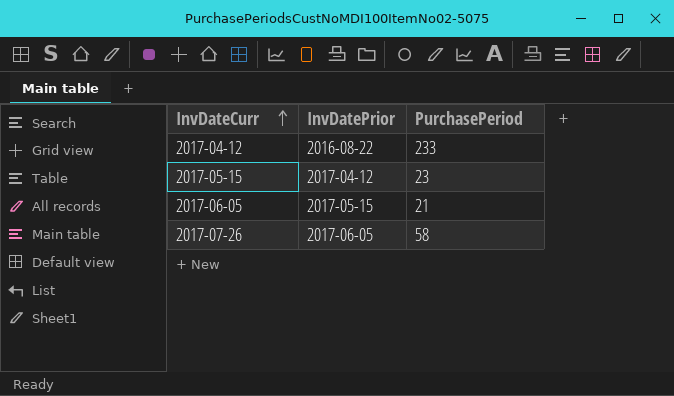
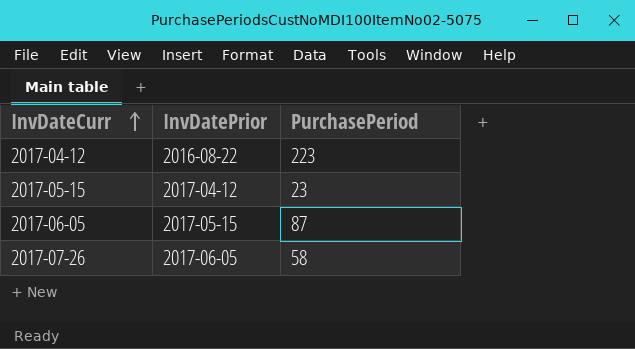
2017-04-12 | PurchasePeriod: 233 -> 223
2017-06-05 | PurchasePeriod: 21 -> 87

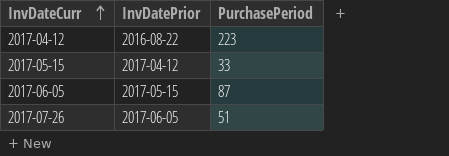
2017-05-15 | PurchasePeriod: 23 -> 33
2017-07-26 | PurchasePeriod: 58 -> 51

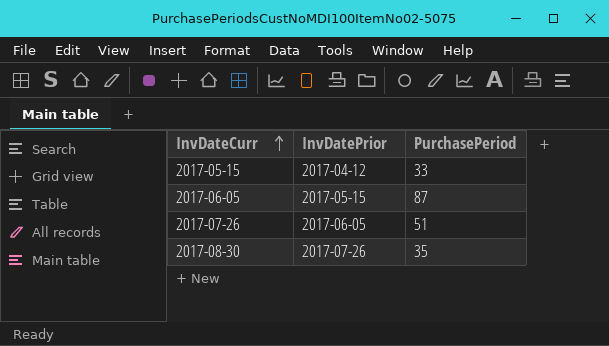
row 2017-04-12: 2016-08-22 | 223 -> none
row 2017-08-30: none -> 2017-07-26 | 35

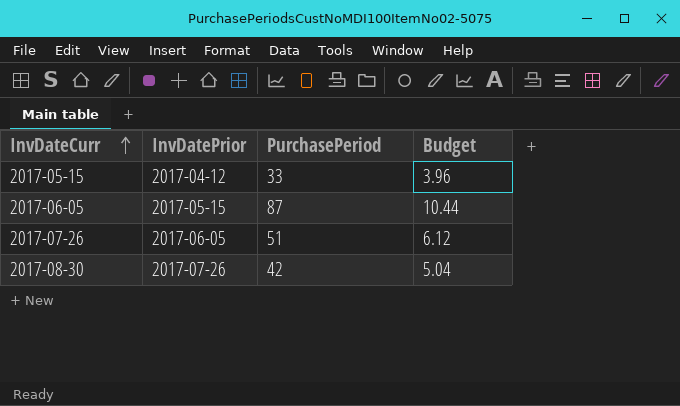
column Budget | formula: none -> [PurchasePeriod] * 0.12
2017-08-30 | PurchasePeriod: 35 -> 42

